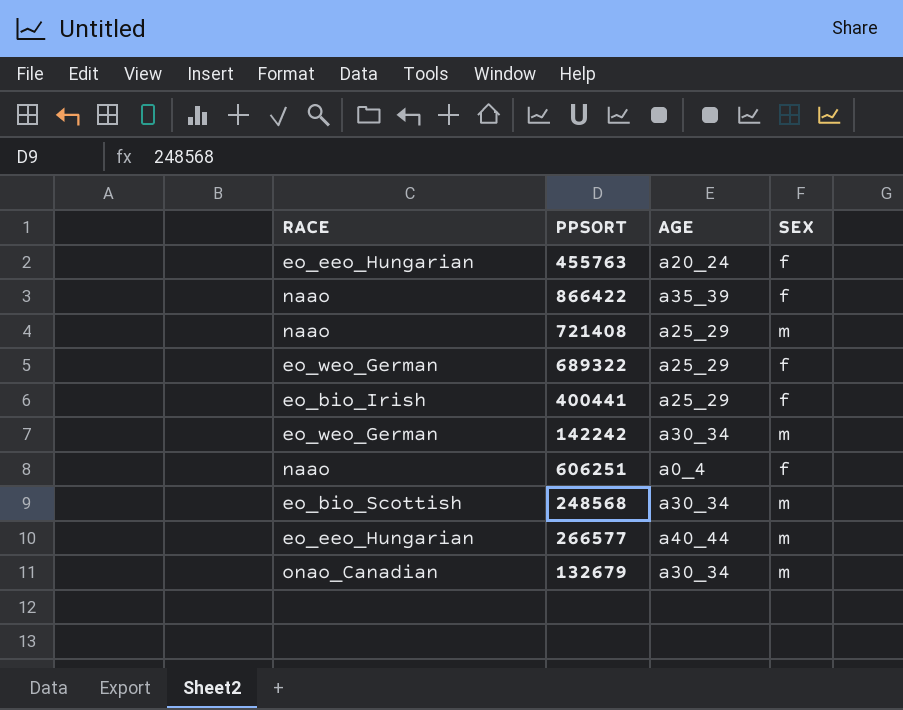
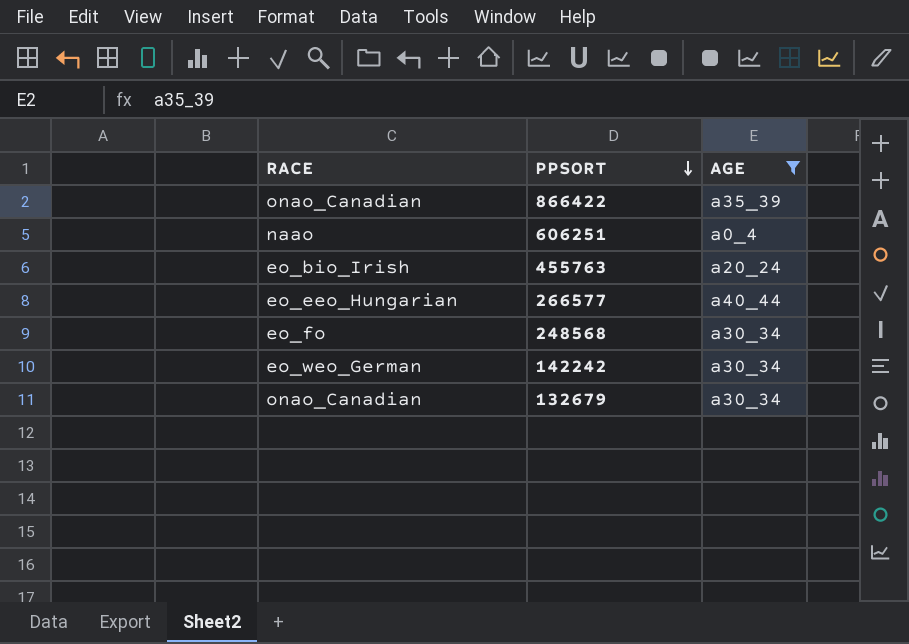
filter: none -> AGE != a25_29
row order: none -> PPSORT descending
column SEX | position: 4 -> none
866422 | RACE: naao -> onao_Canadian
455763 | RACE: eo_eeo_Hungarian -> eo_bio_Irish
248568 | RACE: eo_bio_Scottish -> eo_fo

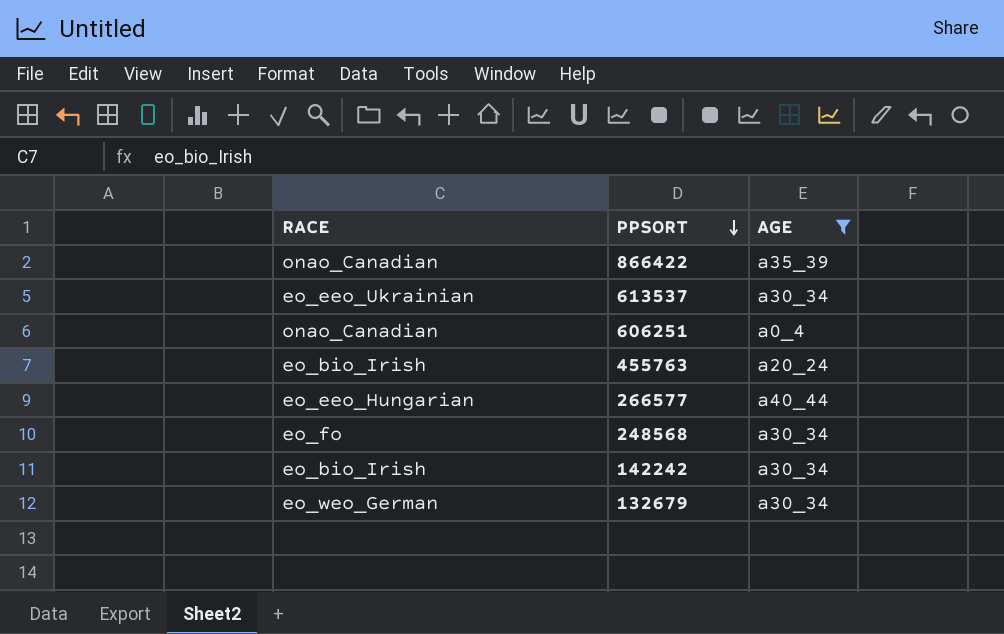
row 613537: none -> eo_eeo_Ukrainian | a30_34
606251 | RACE: naao -> onao_Canadian
142242 | RACE: eo_weo_German -> eo_bio_Irish
132679 | RACE: onao_Canadian -> eo_weo_German

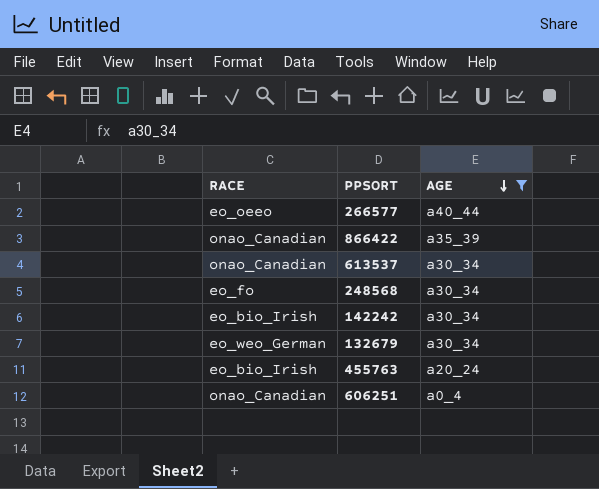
row order: PPSORT descending -> AGE descending
266577 | RACE: eo_eeo_Hungarian -> eo_oeeo
613537 | RACE: eo_eeo_Ukrainian -> onao_Canadian

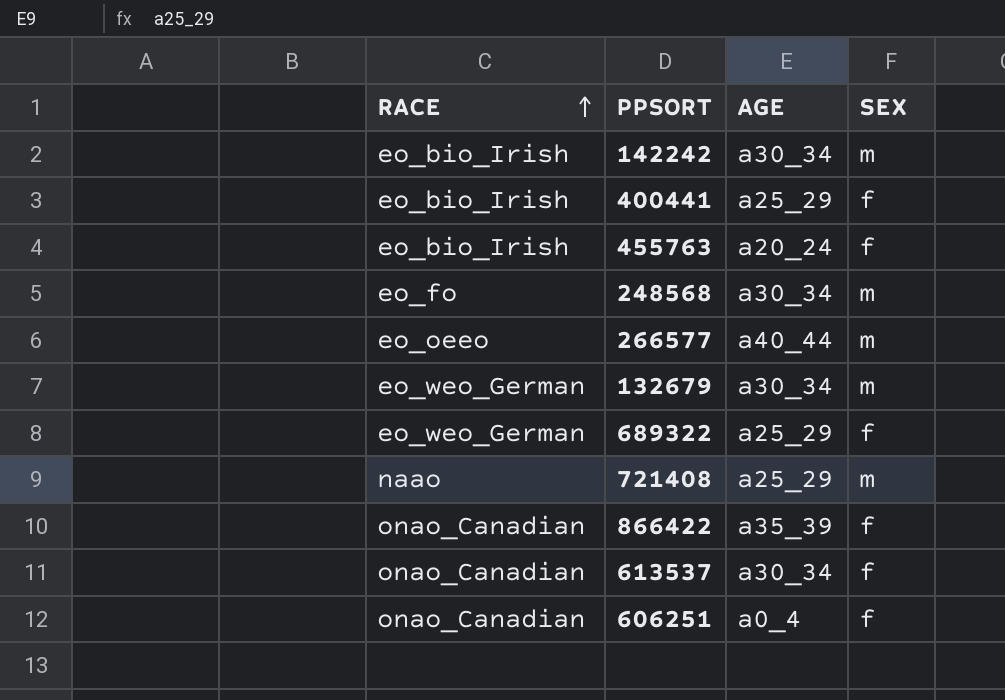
filter: AGE != a25_29 -> none
row order: AGE descending -> RACE ascending
column SEX | position: none -> 4

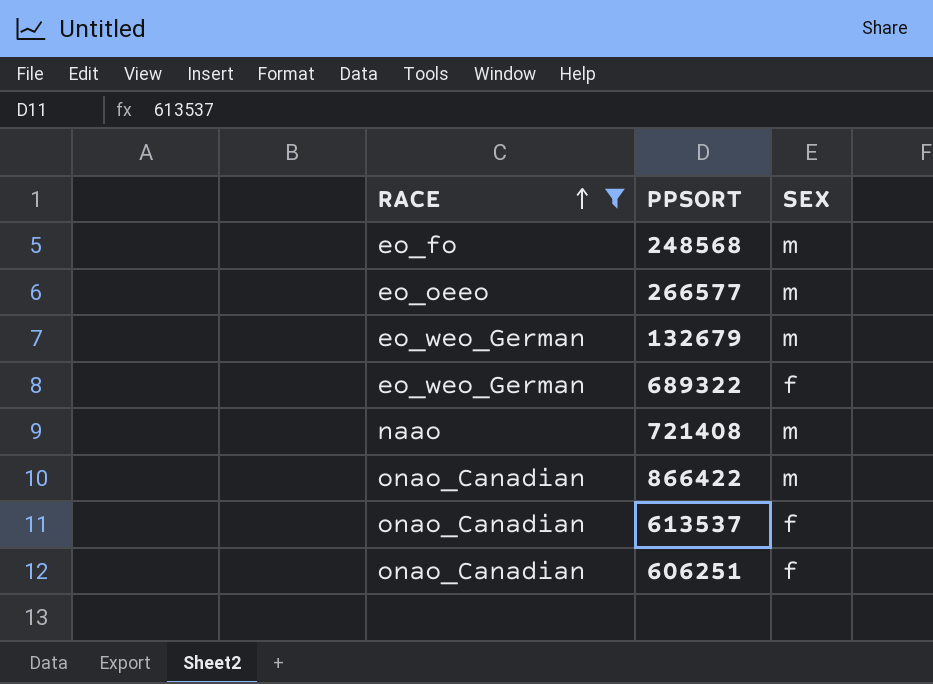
filter: none -> RACE != eo_bio_Irish
column AGE | position: 3 -> none
866422 | SEX: f -> m

